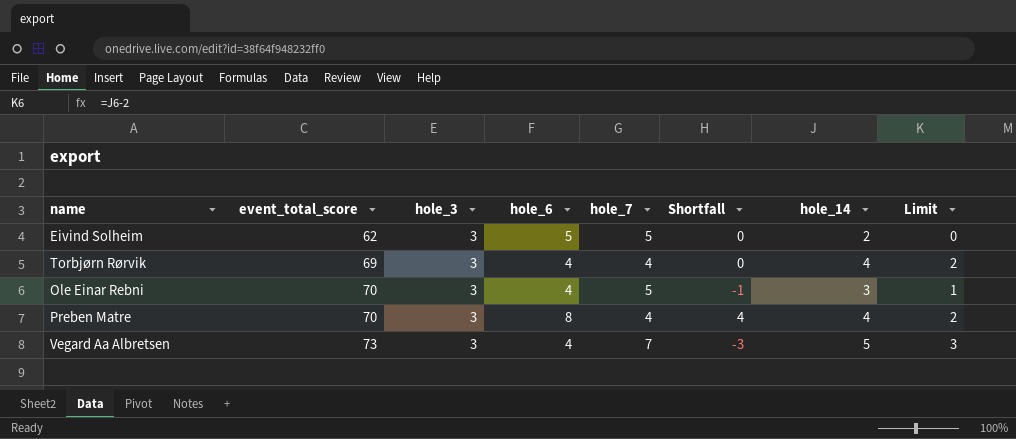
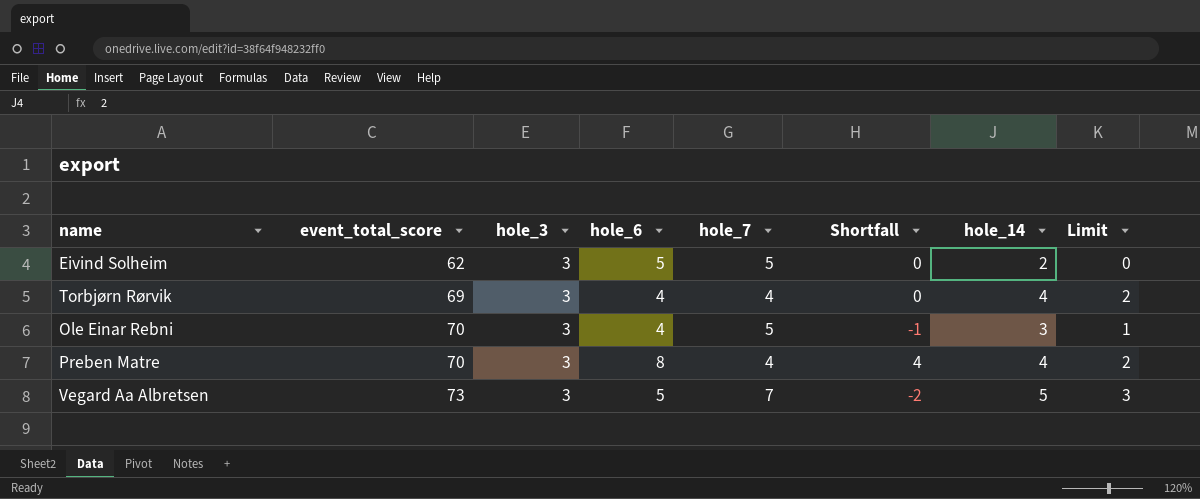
Vegard Aa Albretsen | hole_6: 4 -> 5
Vegard Aa Albretsen | Shortfall: -3 -> -2

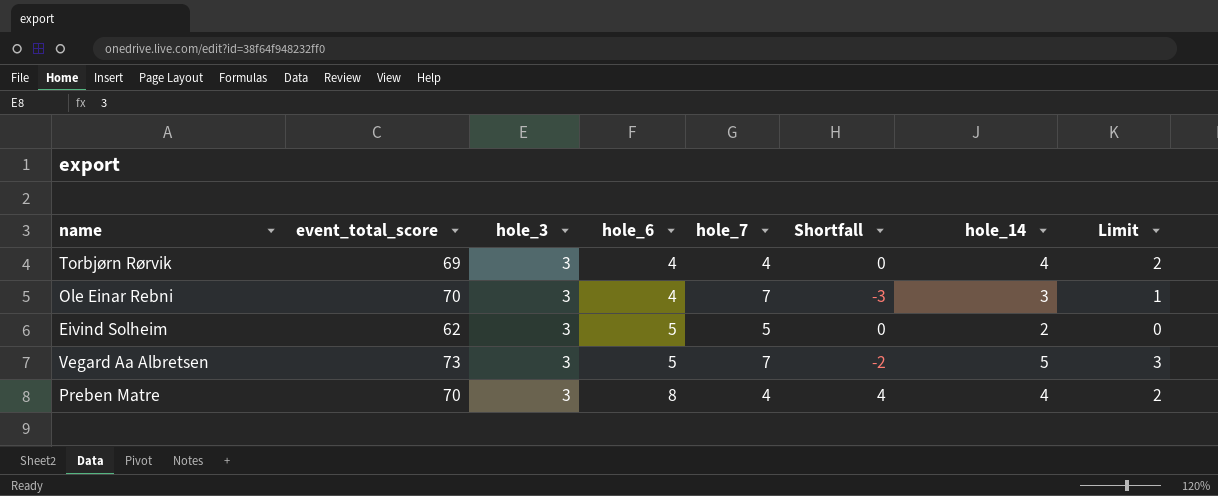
row order: event_total_score ascending -> hole_6 ascending
Ole Einar Rebni | hole_7: 5 -> 7
Ole Einar Rebni | Shortfall: -1 -> -3

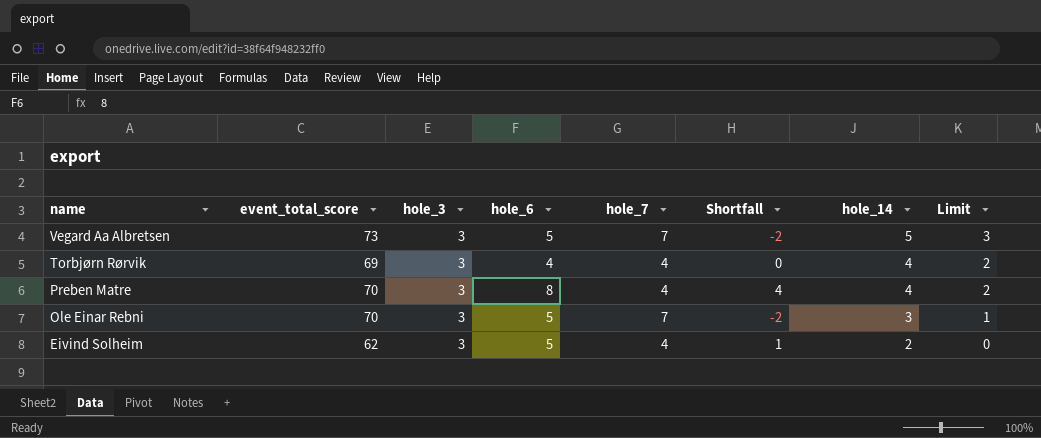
row order: hole_6 ascending -> name descending
Ole Einar Rebni | hole_6: 4 -> 5
Ole Einar Rebni | Shortfall: -3 -> -2
Eivind Solheim | hole_7: 5 -> 4
Eivind Solheim | Shortfall: 0 -> 1

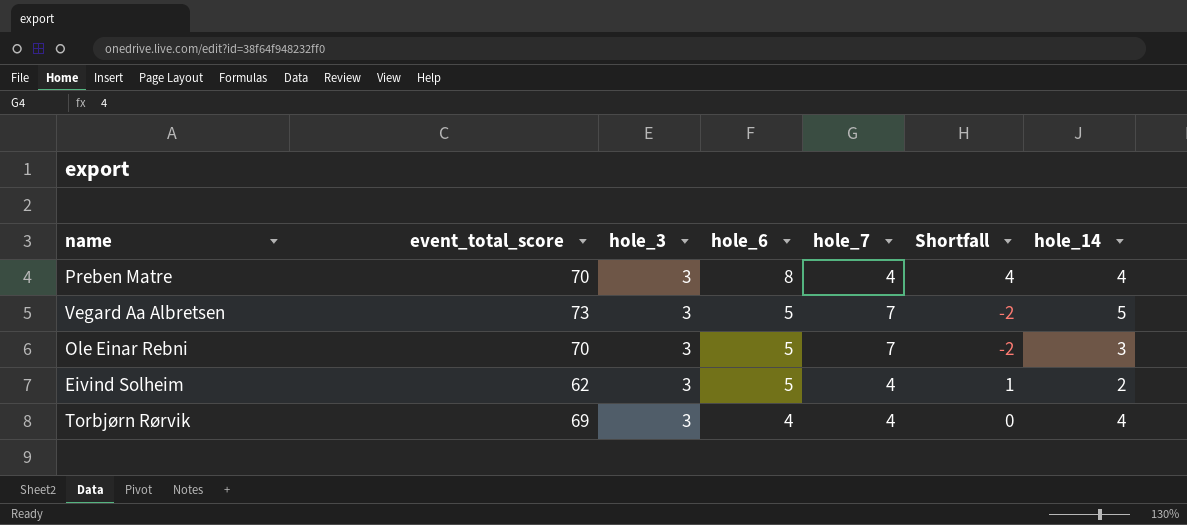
row order: name descending -> hole_6 descending
column Limit | formula: [hole_14] - 2 -> none

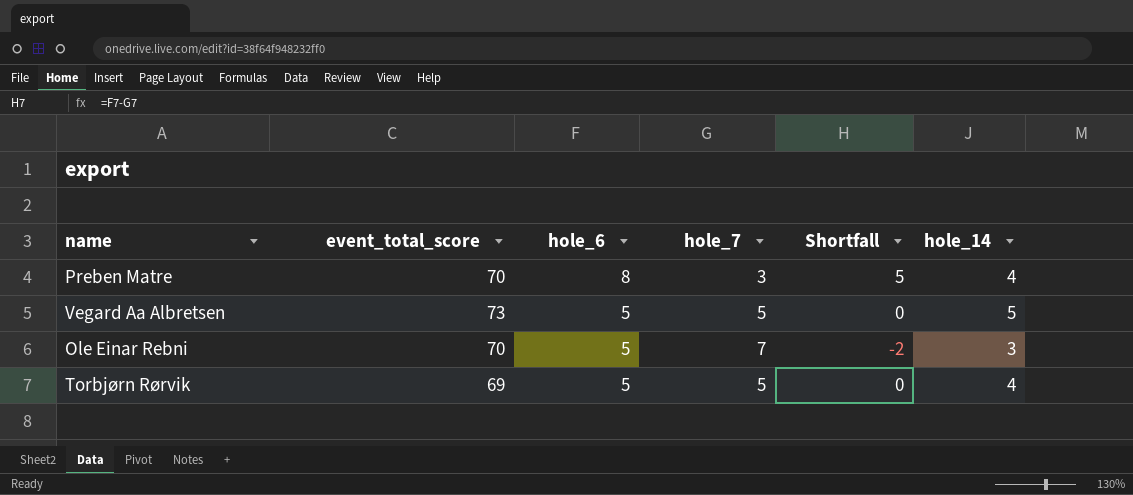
column hole_3 | position: 3 -> none
row Eivind Solheim: 62 | 3 | 5 | 4 | 1 | 2 -> none
Preben Matre | hole_7: 4 -> 3
Preben Matre | Shortfall: 4 -> 5
Vegard Aa Albretsen | hole_7: 7 -> 5
Vegard Aa Albretsen | Shortfall: -2 -> 0
Torbjørn Rørvik | hole_6: 4 -> 5
Torbjørn Rørvik | hole_7: 4 -> 5

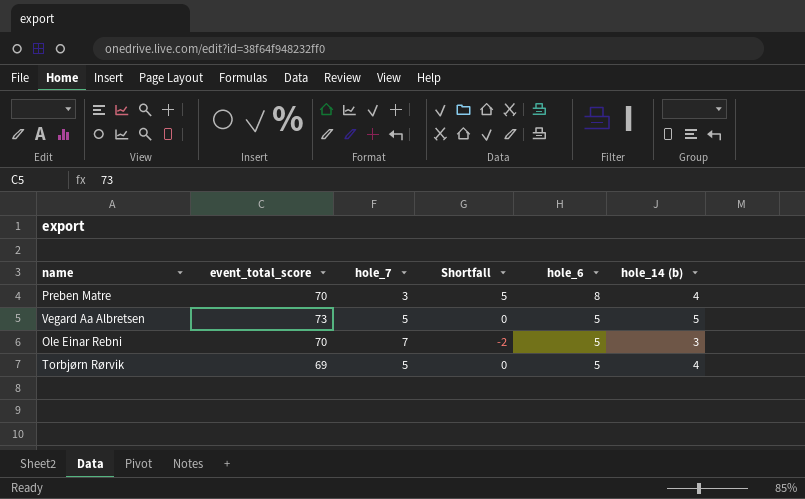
column hole_6 | position: 3 -> 5
column name: hole_14 -> hole_14 (b)

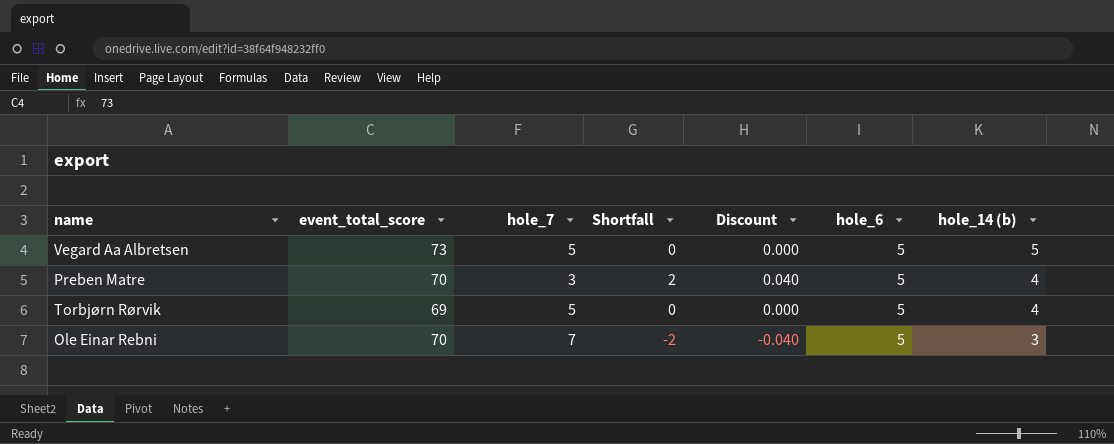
row order: hole_6 descending -> hole_14 (b) descending
column Discount | formula: none -> [Shortfall] * 0.02
Preben Matre | Shortfall: 5 -> 2
Preben Matre | hole_6: 8 -> 5

